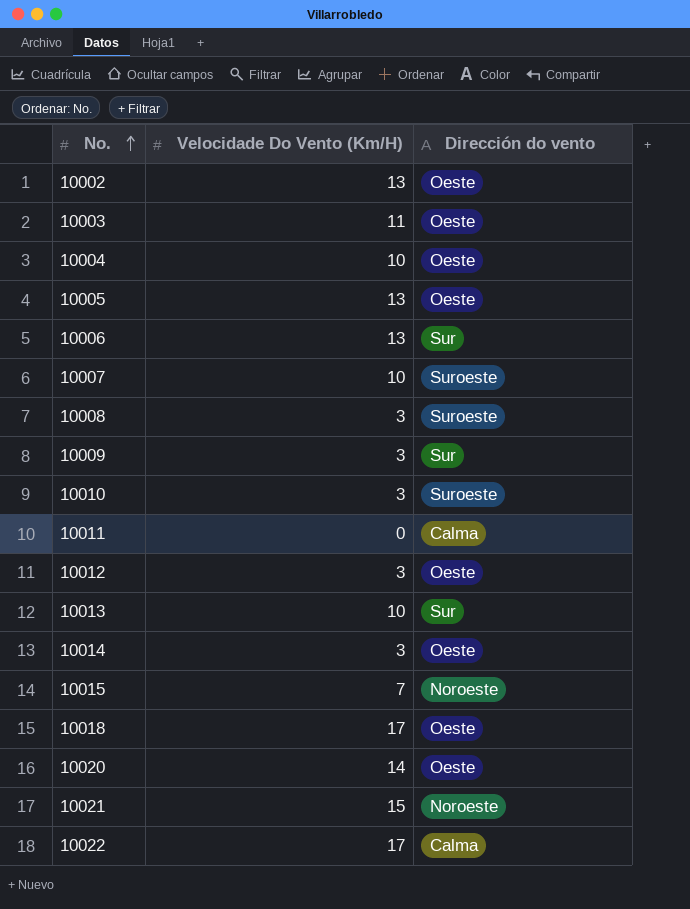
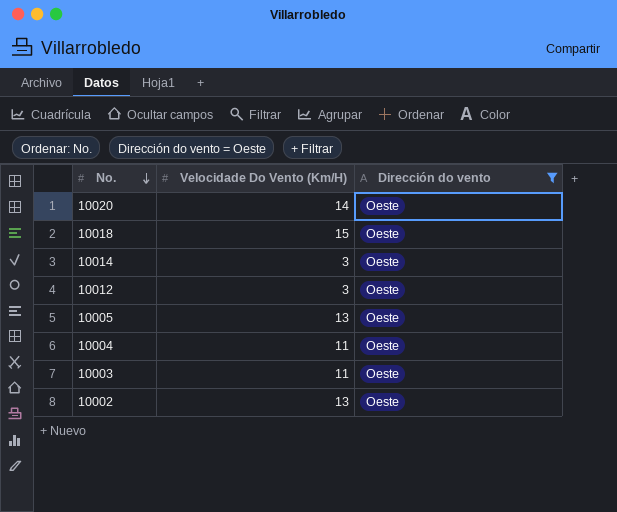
filter: none -> Dirección do vento = Oeste
row order: No. ascending -> No. descending
10018 | Velocidade Do Vento (Km/H): 17 -> 15
10004 | Velocidade Do Vento (Km/H): 10 -> 11

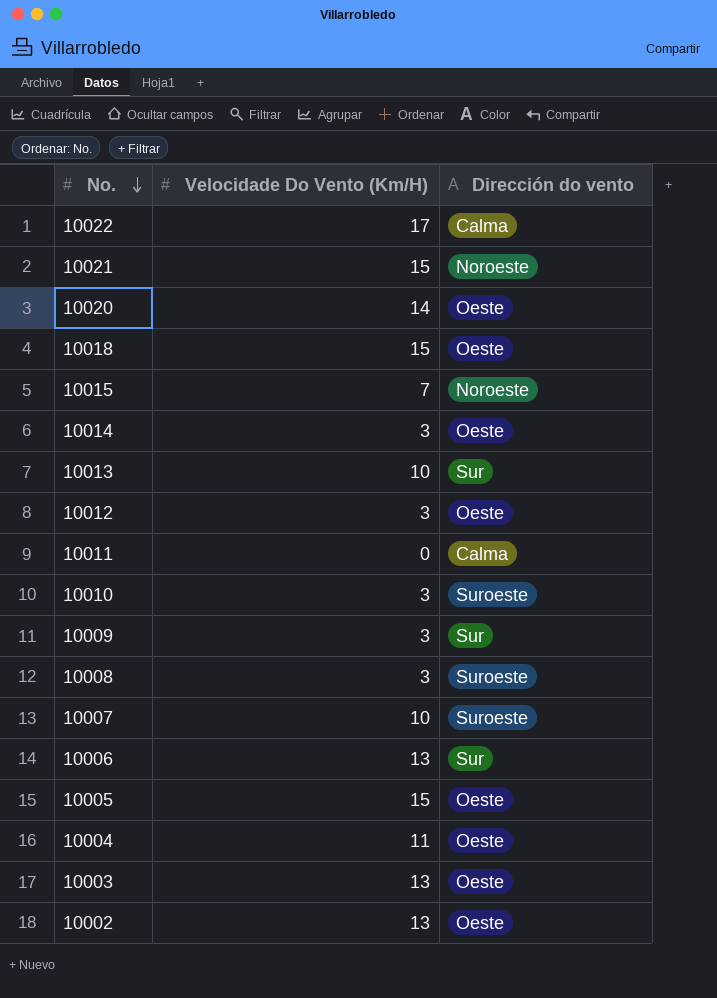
filter: Dirección do vento = Oeste -> none
10005 | Velocidade Do Vento (Km/H): 13 -> 15
10003 | Velocidade Do Vento (Km/H): 11 -> 13

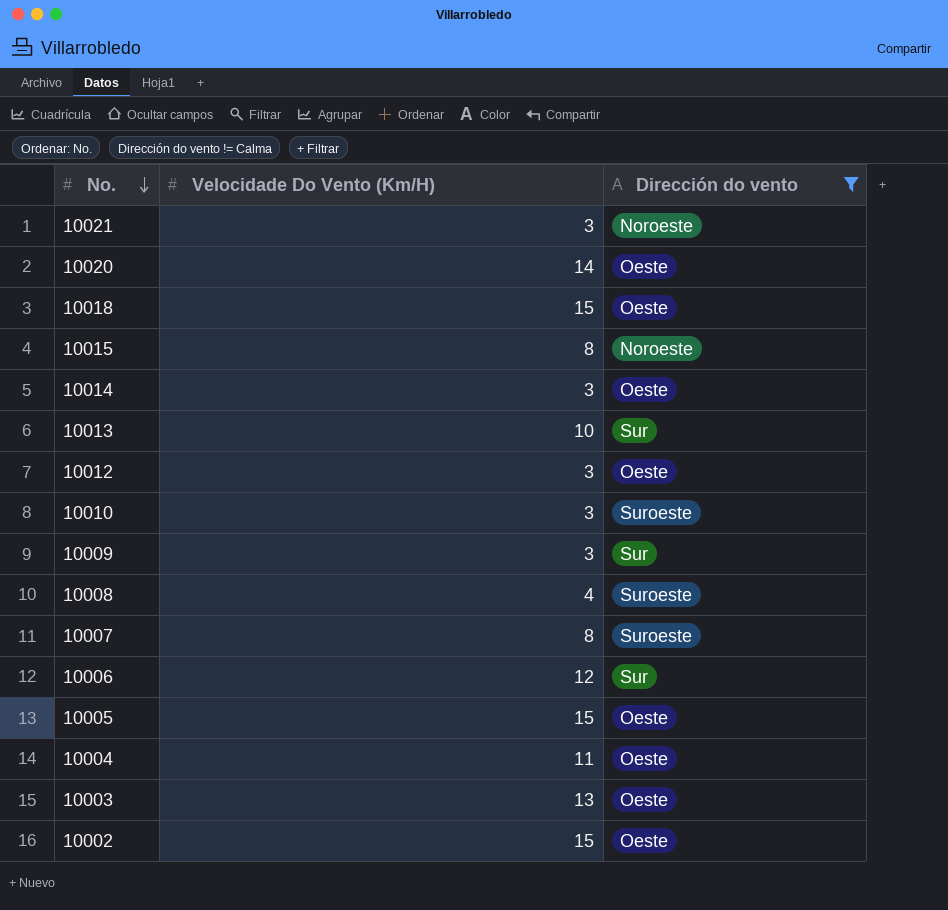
filter: none -> Dirección do vento != Calma
10021 | Velocidade Do Vento (Km/H): 15 -> 3
10015 | Velocidade Do Vento (Km/H): 7 -> 8
10008 | Velocidade Do Vento (Km/H): 3 -> 4
10007 | Velocidade Do Vento (Km/H): 10 -> 8
10006 | Velocidade Do Vento (Km/H): 13 -> 12
10002 | Velocidade Do Vento (Km/H): 13 -> 15

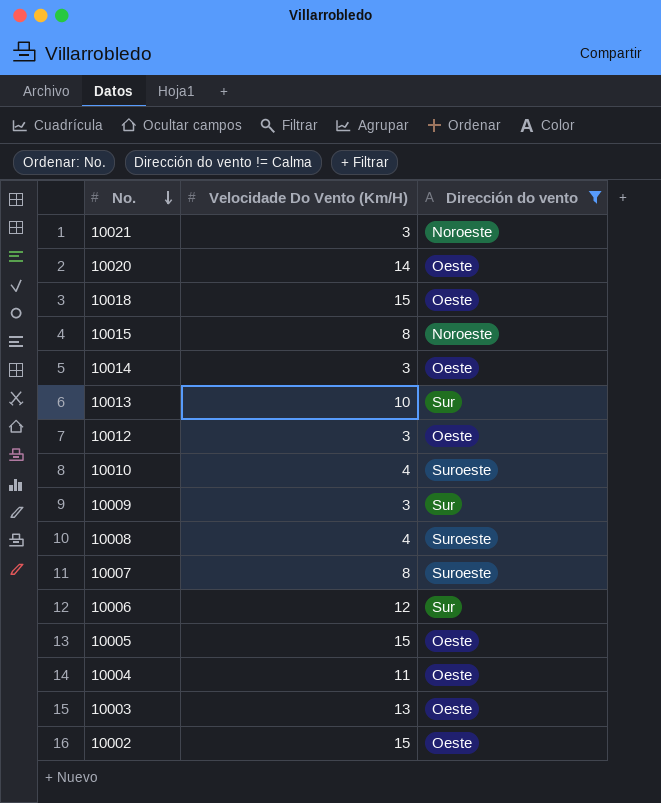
10010 | Velocidade Do Vento (Km/H): 3 -> 4

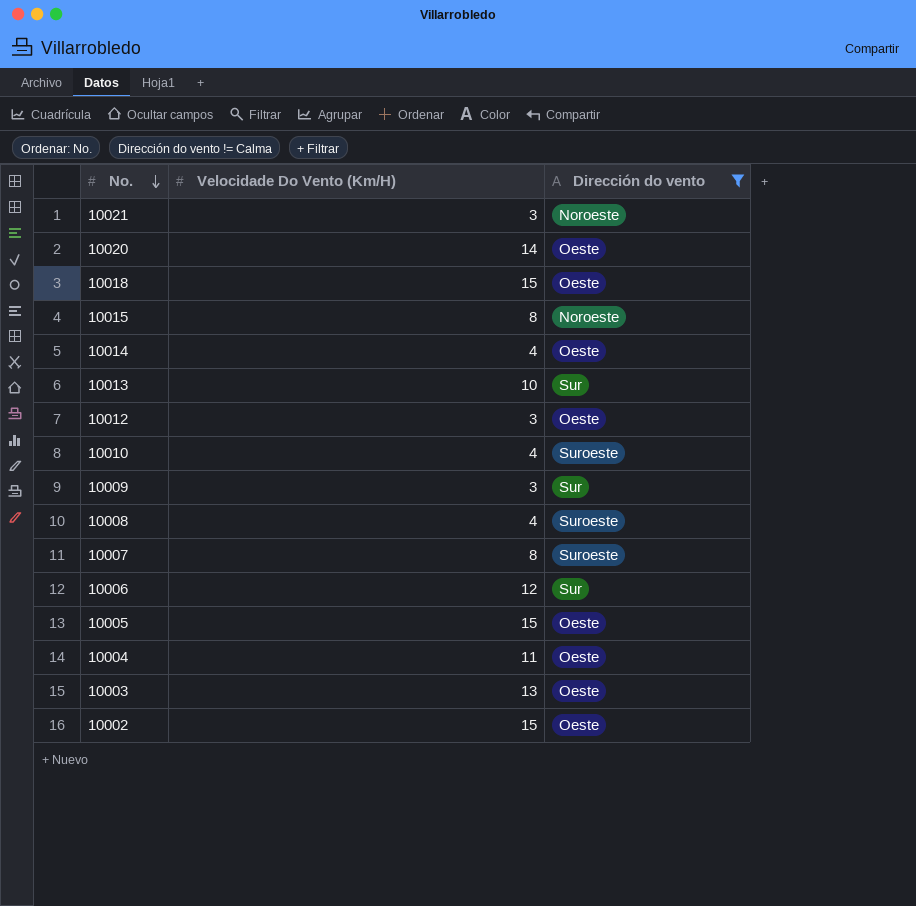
10014 | Velocidade Do Vento (Km/H): 3 -> 4

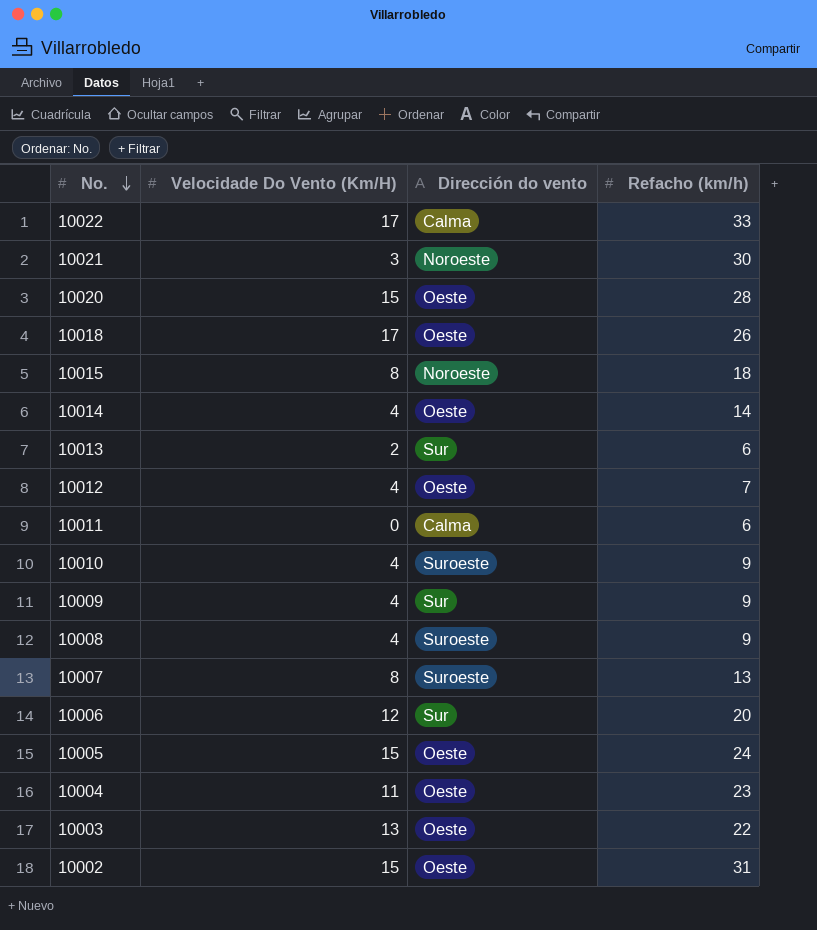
filter: Dirección do vento != Calma -> none
column Refacho (km/h) | position: none -> 4
10020 | Velocidade Do Vento (Km/H): 14 -> 15
10018 | Velocidade Do Vento (Km/H): 15 -> 17
10013 | Velocidade Do Vento (Km/H): 10 -> 2
10012 | Velocidade Do Vento (Km/H): 3 -> 4
10009 | Velocidade Do Vento (Km/H): 3 -> 4

